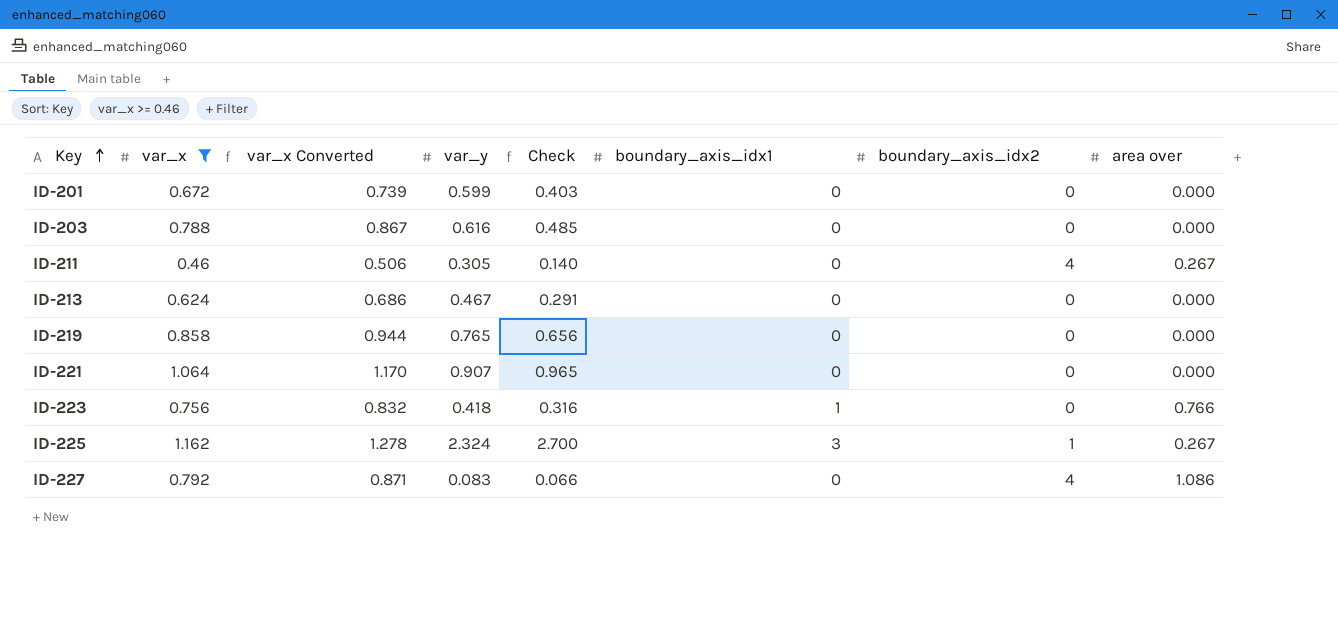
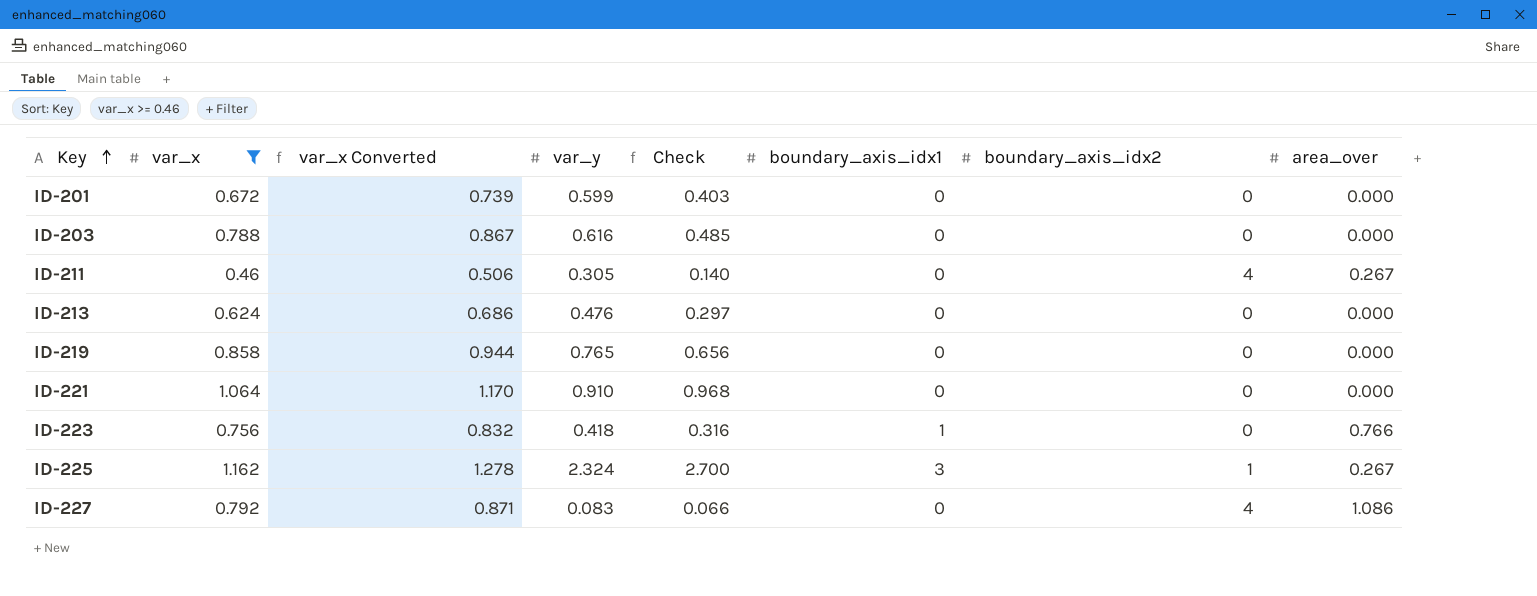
column name: area over -> area_over
ID-213 | var_y: 0.467 -> 0.476
ID-213 | Check: 0.291 -> 0.297
ID-221 | var_y: 0.907 -> 0.910
ID-221 | Check: 0.965 -> 0.968

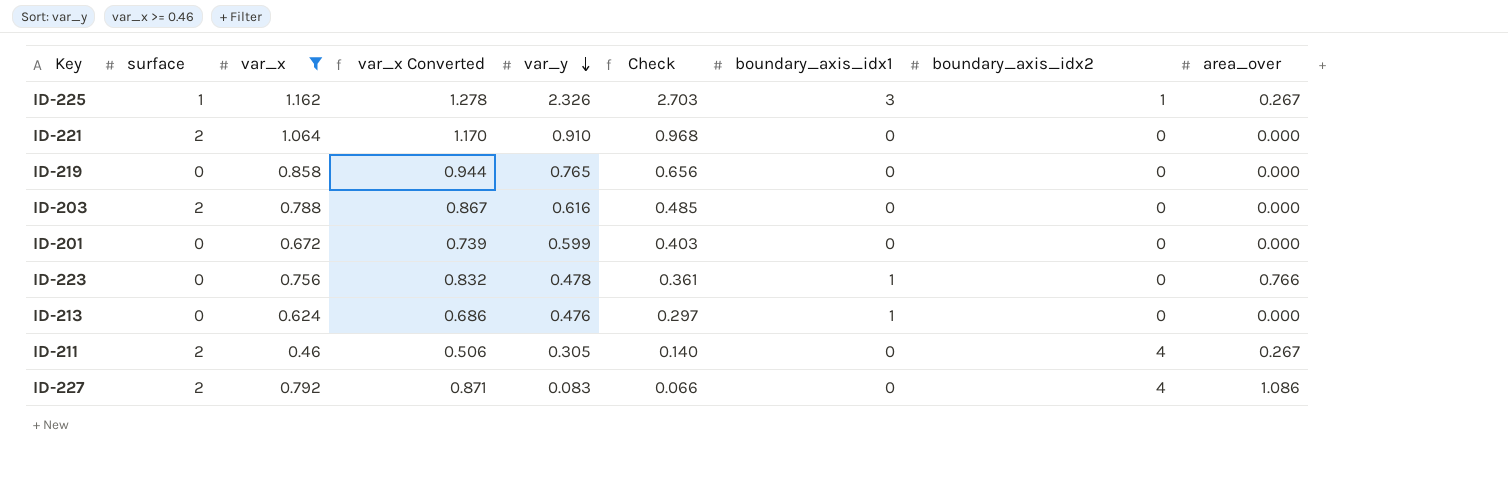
row order: Key ascending -> var_y descending
column surface | position: none -> 2
ID-225 | var_y: 2.324 -> 2.326
ID-225 | Check: 2.700 -> 2.703
ID-223 | var_y: 0.418 -> 0.478
ID-223 | Check: 0.316 -> 0.361
ID-213 | boundary_axis_idx1: 0 -> 1

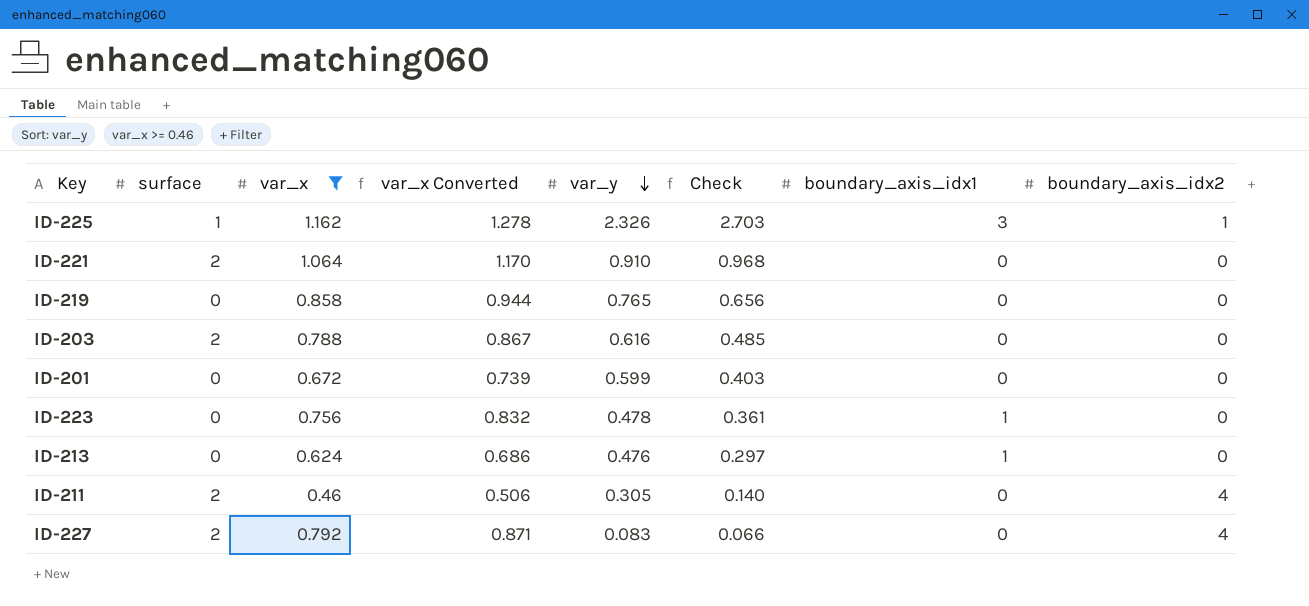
column area_over | position: 9 -> none

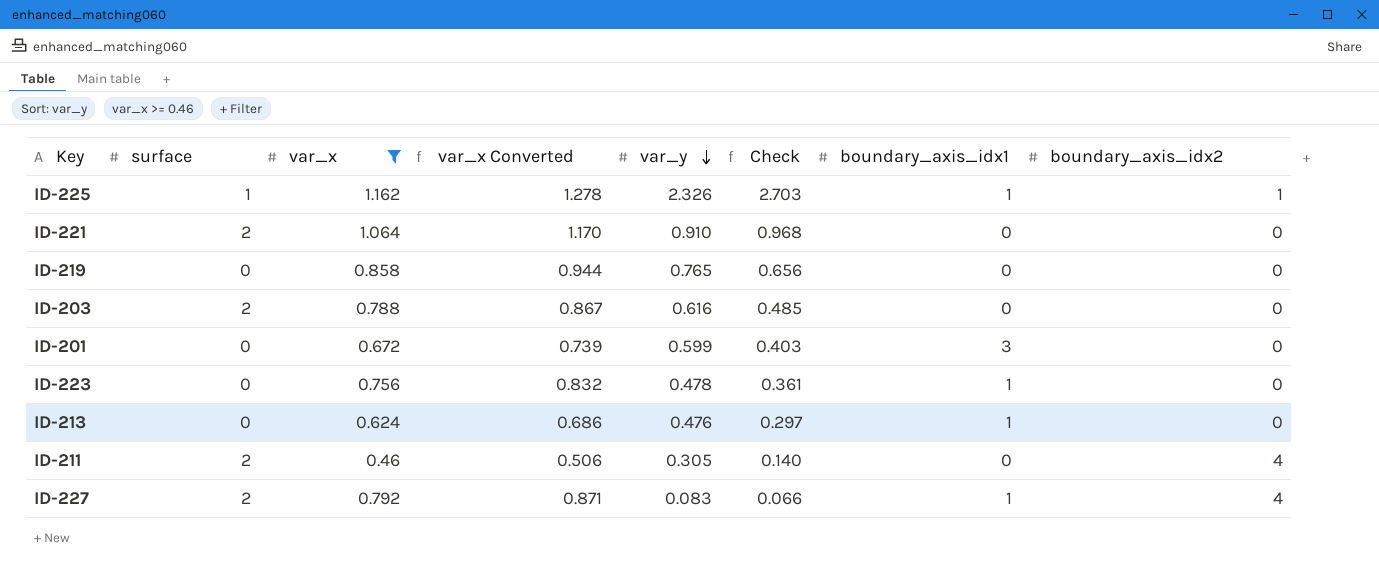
ID-225 | boundary_axis_idx1: 3 -> 1
ID-201 | boundary_axis_idx1: 0 -> 3
ID-227 | boundary_axis_idx1: 0 -> 1

